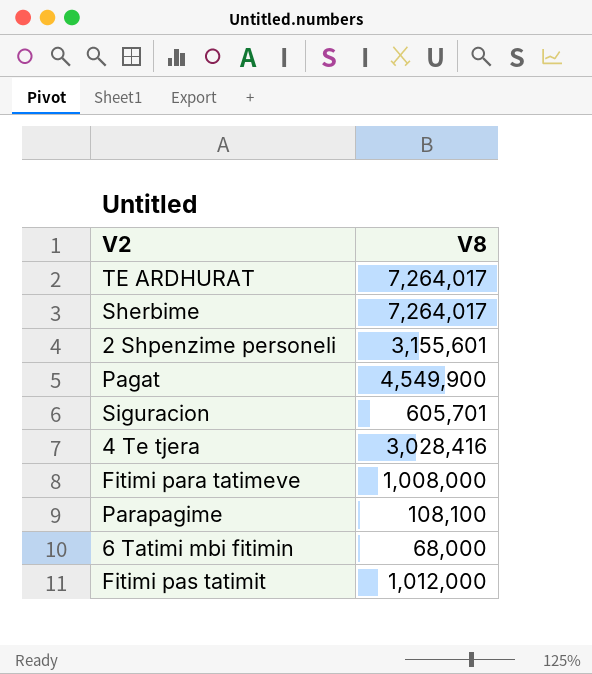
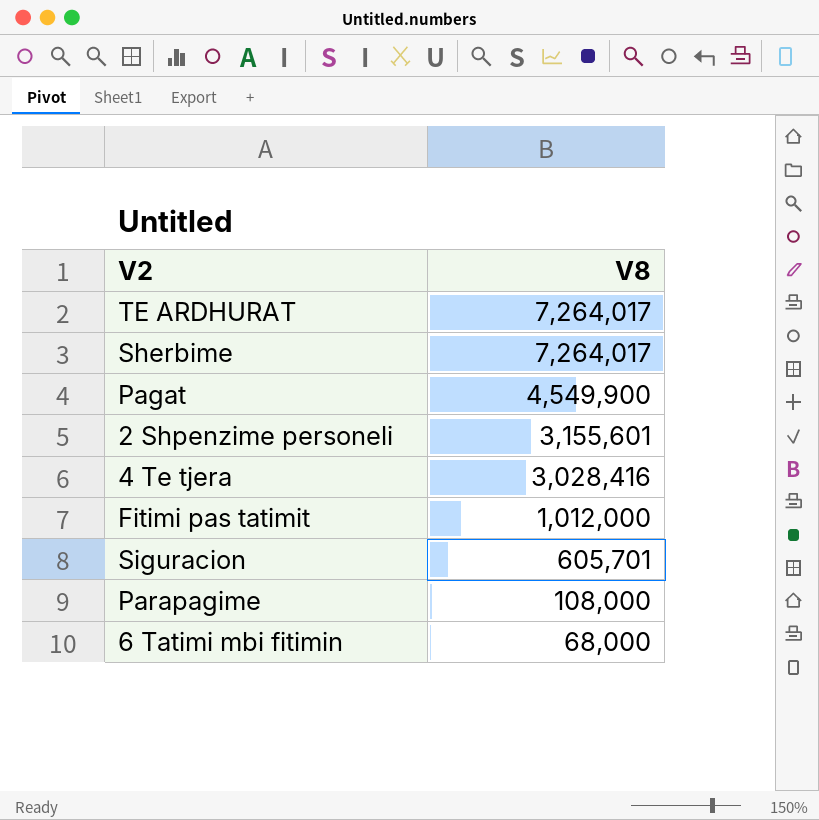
row order: none -> V8 descending
row Fitimi para tatimeve: 1,008,000 -> none
Parapagime | V8: 108,100 -> 108,000

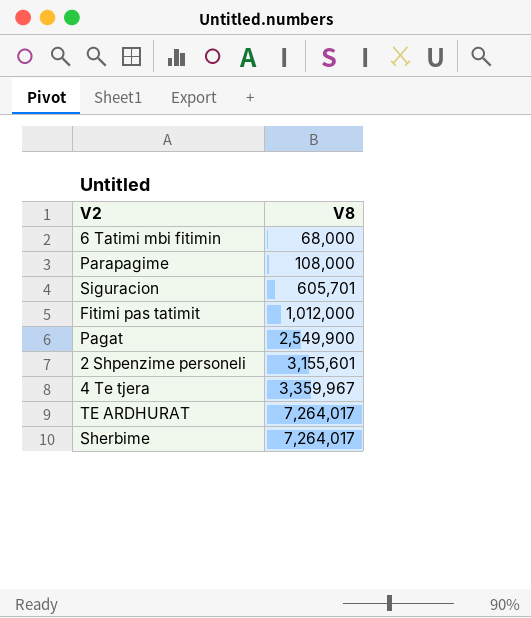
row order: V8 descending -> V8 ascending
Pagat | V8: 4,549,900 -> 2,549,900
4 Te tjera | V8: 3,028,416 -> 3,359,967

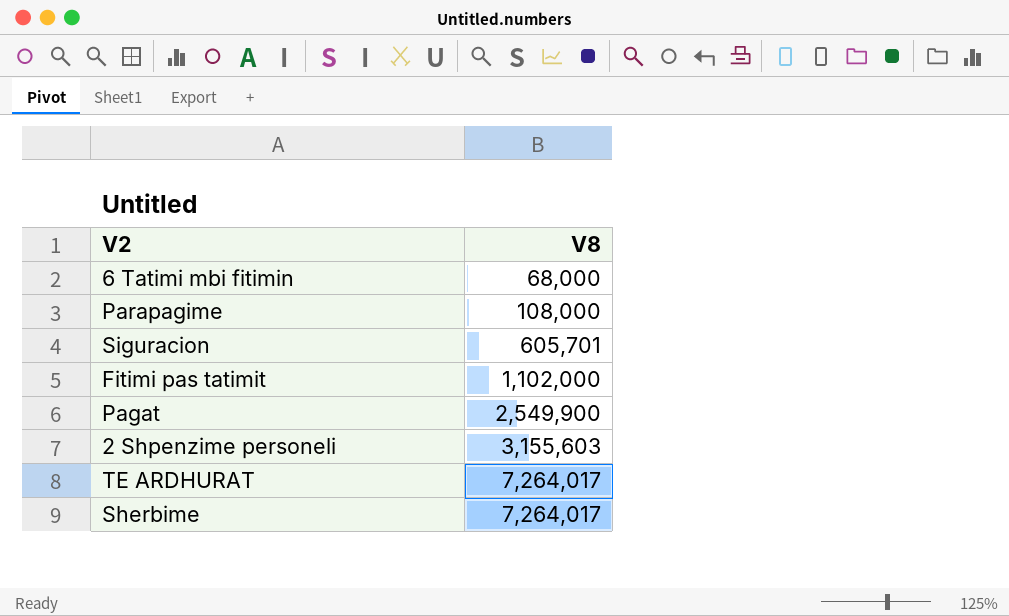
row 4 Te tjera: 3,359,967 -> none
Fitimi pas tatimit | V8: 1,012,000 -> 1,102,000
2 Shpenzime personeli | V8: 3,155,601 -> 3,155,603

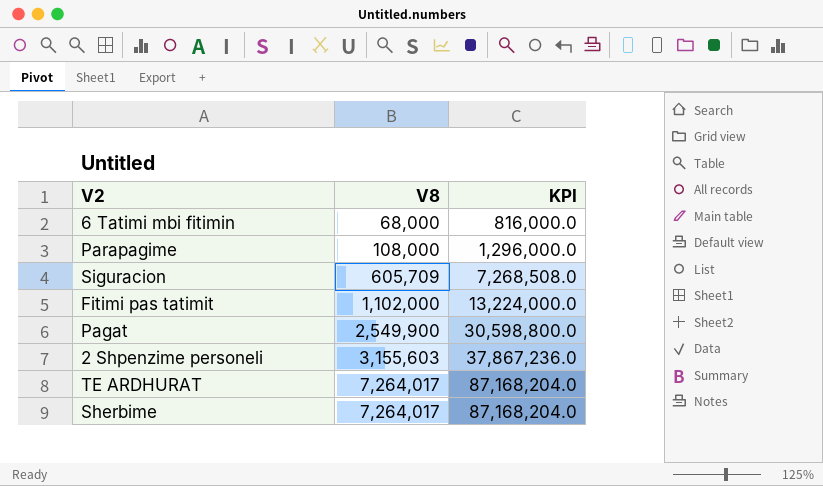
column KPI | formula: none -> [V8] * 12
Siguracion | V8: 605,701 -> 605,709

